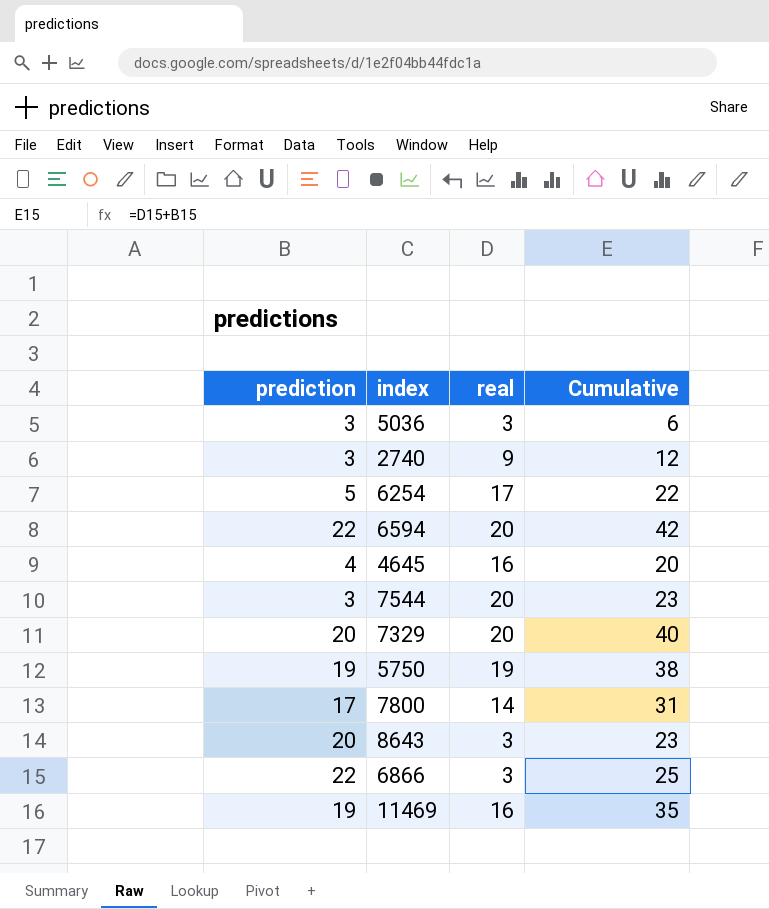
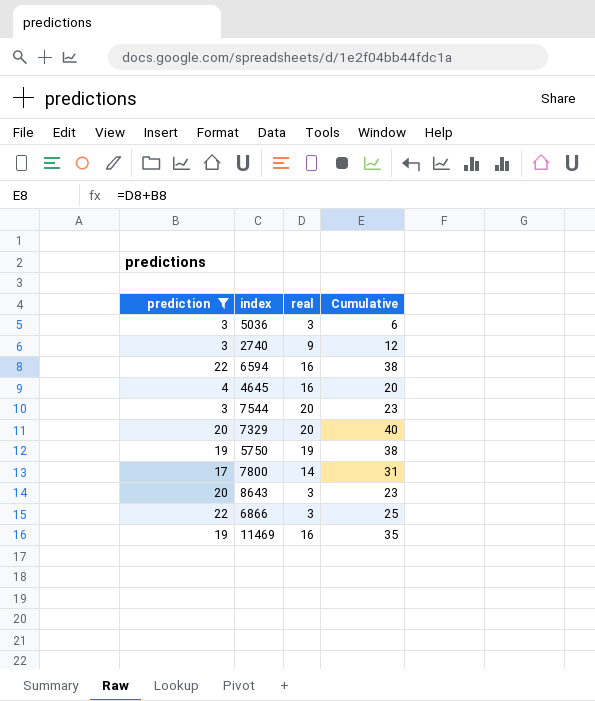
filter: none -> prediction != 5
6594 | real: 20 -> 16
6594 | Cumulative: 42 -> 38

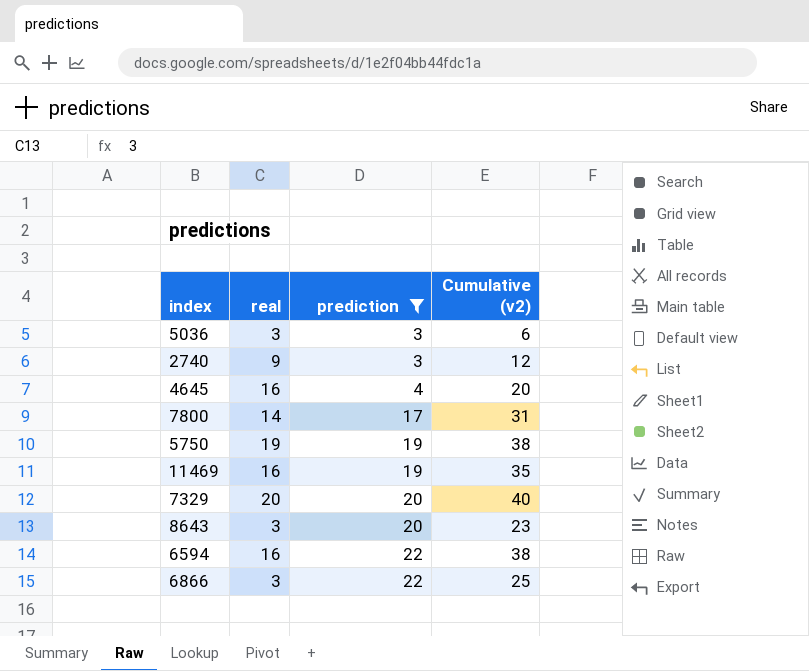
row order: none -> prediction ascending
column prediction | position: 1 -> 3
column name: Cumulative -> Cumulative (v2)
row 7544: 3 | 20 | 23 -> none

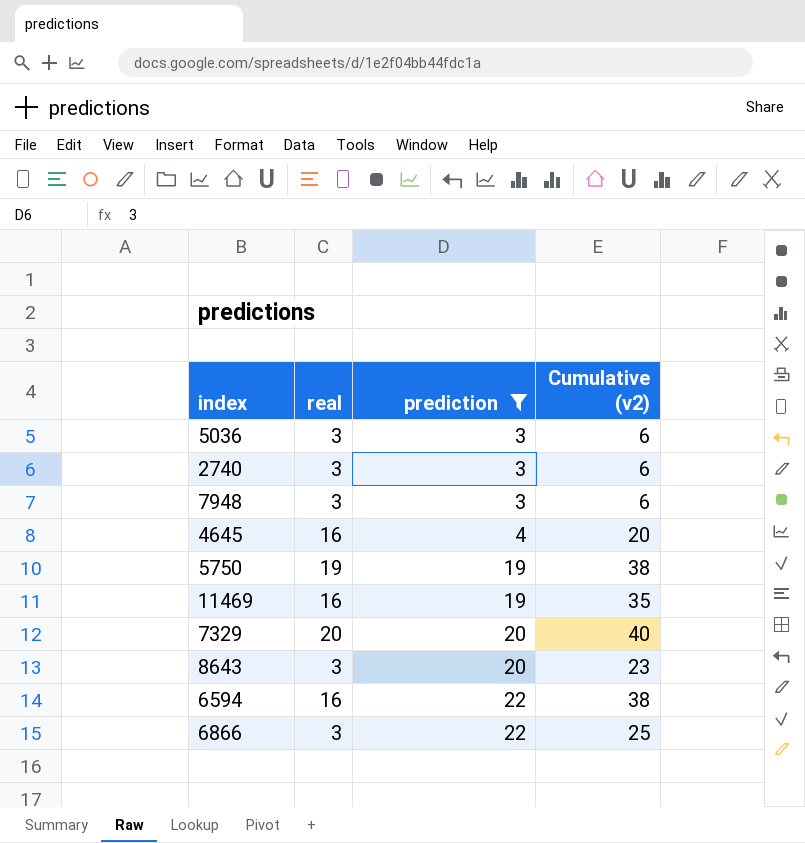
row 7800: 14 | 17 | 31 -> none
2740 | real: 9 -> 3
2740 | Cumulative (v2): 12 -> 6
row 7948: none -> 3 | 3 | 6

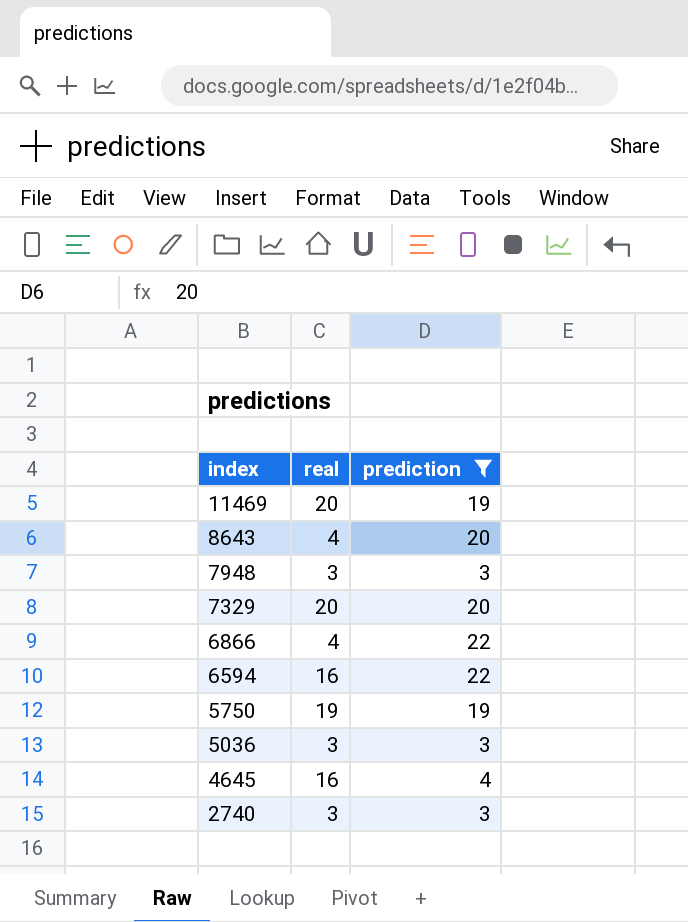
row order: prediction ascending -> index descending
column Cumulative (v2) | formula: [real] + [prediction] -> none
11469 | real: 16 -> 20
8643 | real: 3 -> 4
6866 | real: 3 -> 4

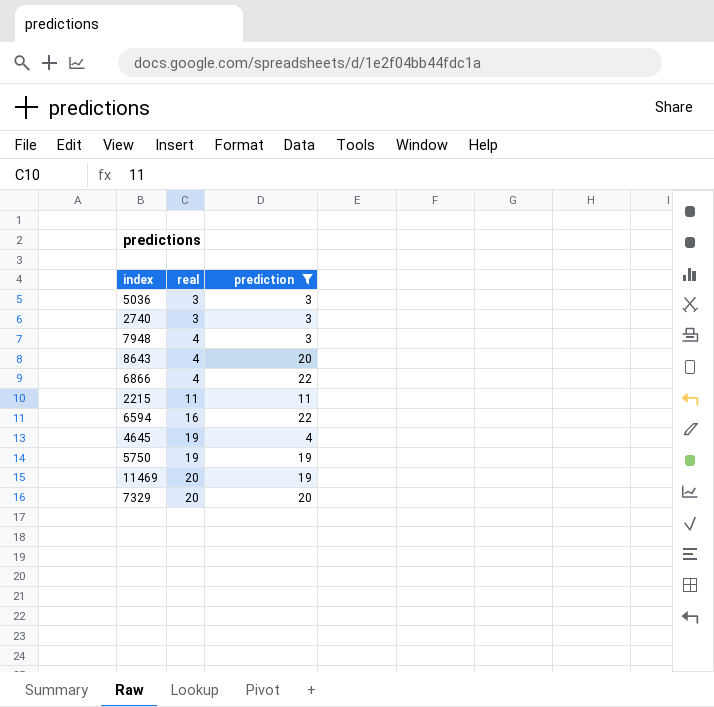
row order: index descending -> real ascending
7948 | real: 3 -> 4
row 2215: none -> 11 | 11
4645 | real: 16 -> 19

